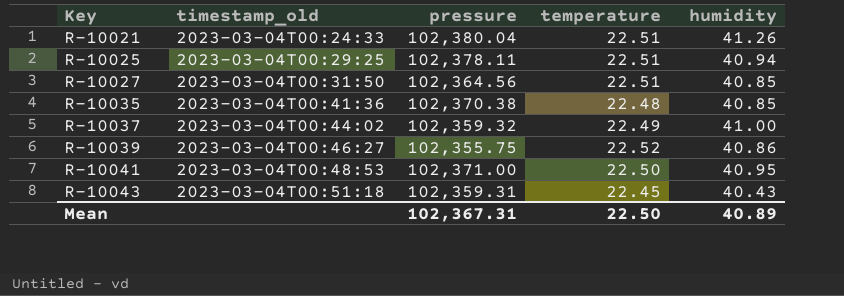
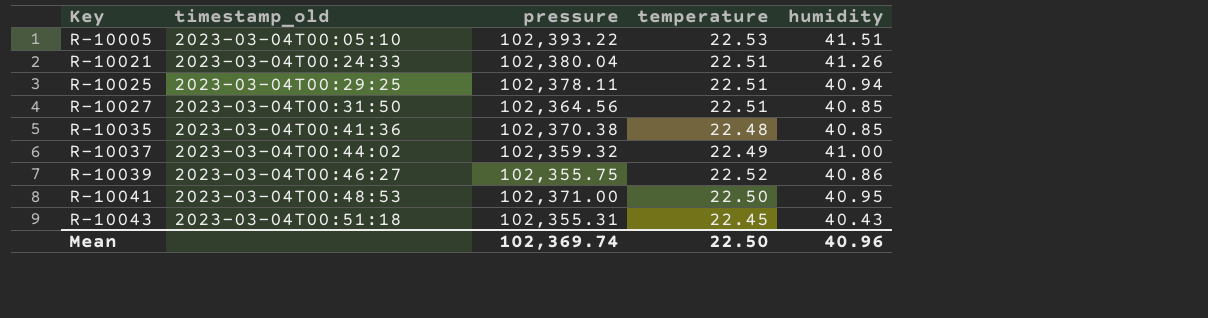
row R-10005: none -> 2023-03-04T00:05:10 | 102,393.22 | 22.53 | 41.51
R-10043 | pressure: 102,359.31 -> 102,355.31
Mean | pressure: 102,367.31 -> 102,369.74
Mean | humidity: 40.89 -> 40.96

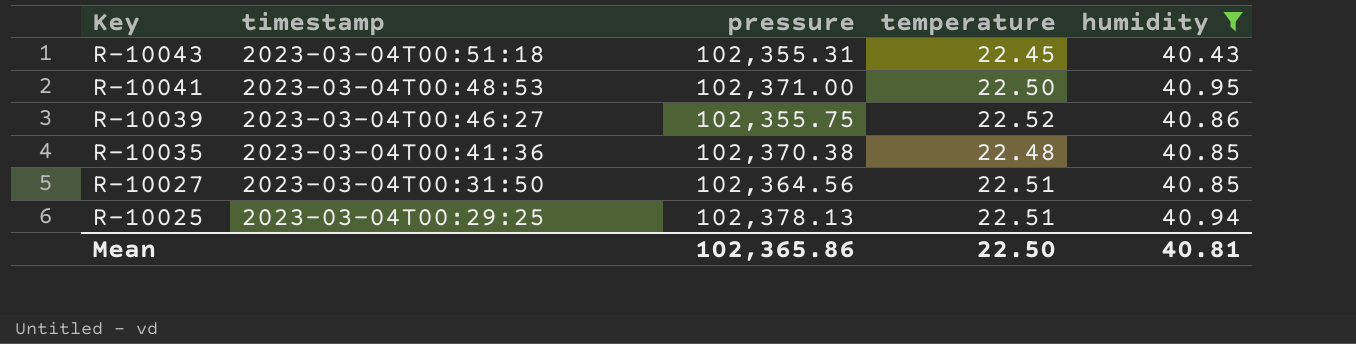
filter: none -> humidity <= 40.95
row order: Key ascending -> Key descending
column name: timestamp_old -> timestamp
R-10025 | pressure: 102,378.11 -> 102,378.13
Mean | pressure: 102,369.74 -> 102,365.86
Mean | humidity: 40.96 -> 40.81

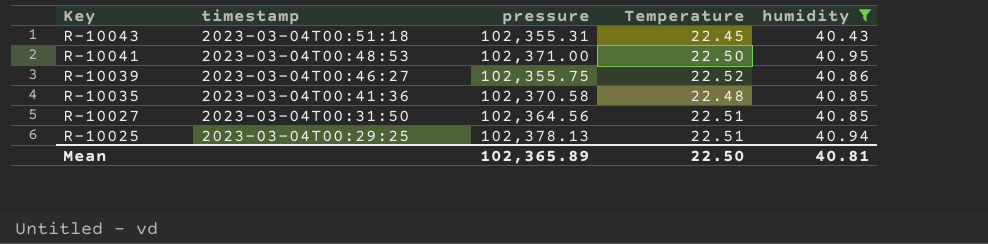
column name: temperature -> Temperature
R-10035 | pressure: 102,370.38 -> 102,370.58
Mean | pressure: 102,365.86 -> 102,365.89

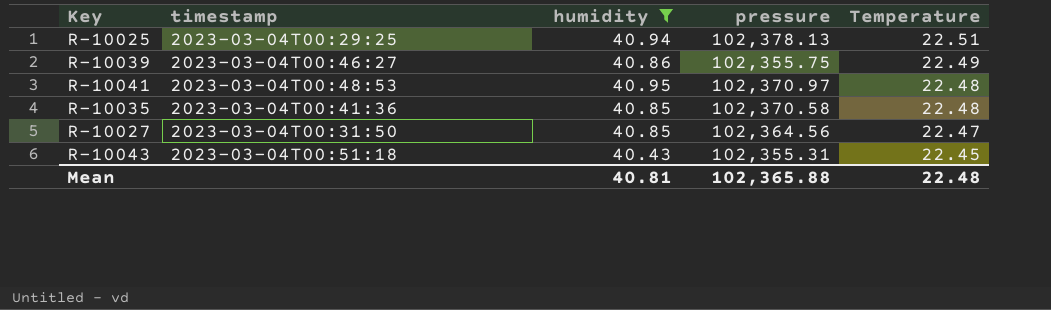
row order: Key descending -> Temperature descending
column humidity | position: 5 -> 3
R-10039 | Temperature: 22.52 -> 22.49
R-10041 | pressure: 102,371.00 -> 102,370.97
R-10041 | Temperature: 22.50 -> 22.48
R-10027 | Temperature: 22.51 -> 22.47
Mean | pressure: 102,365.89 -> 102,365.88
Mean | Temperature: 22.50 -> 22.48

